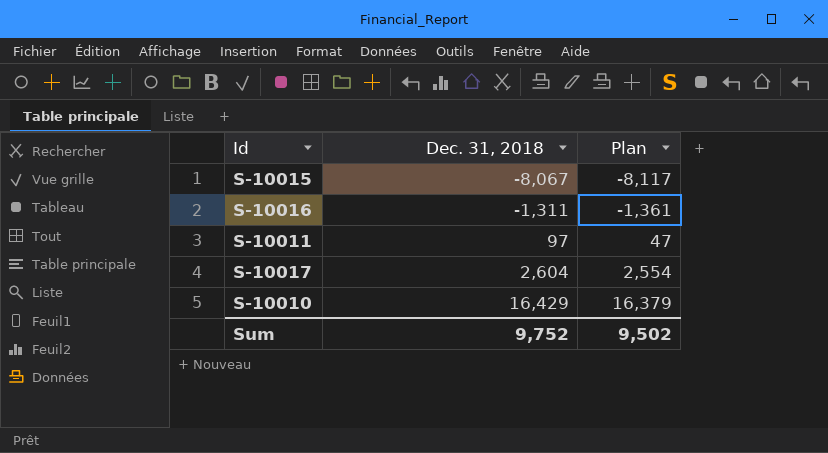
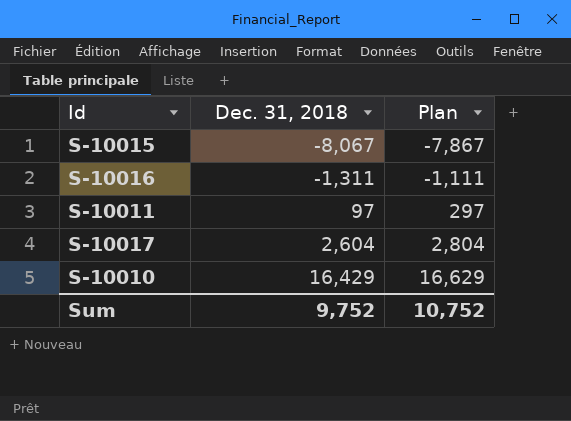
column Plan | formula: [Dec. 31, 2018] - 50 -> [Dec. 31, 2018] + 200
Sum | Plan: 9,502 -> 10,752

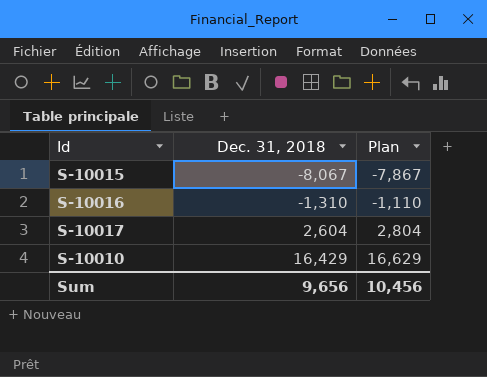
row S-10011: 97 | 297 -> none
S-10016 | Dec. 31, 2018: -1,311 -> -1,310
S-10016 | Plan: -1,111 -> -1,110
Sum | Dec. 31, 2018: 9,752 -> 9,656
Sum | Plan: 10,752 -> 10,456

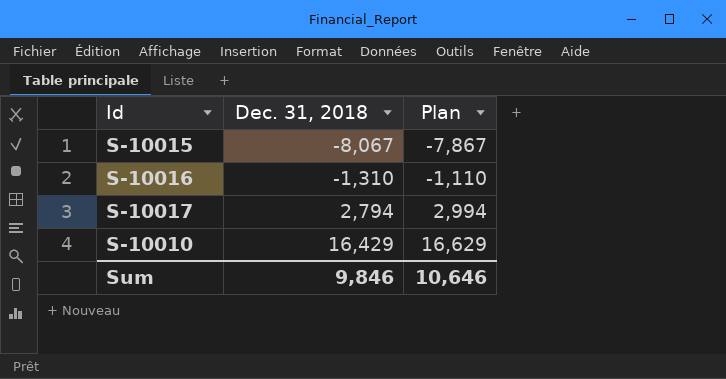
S-10017 | Dec. 31, 2018: 2,604 -> 2,794
S-10017 | Plan: 2,804 -> 2,994
Sum | Dec. 31, 2018: 9,656 -> 9,846
Sum | Plan: 10,456 -> 10,646

